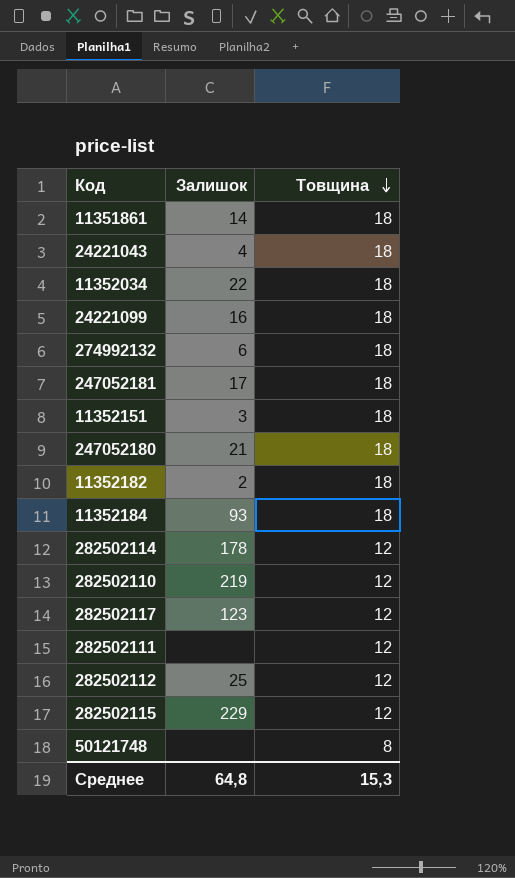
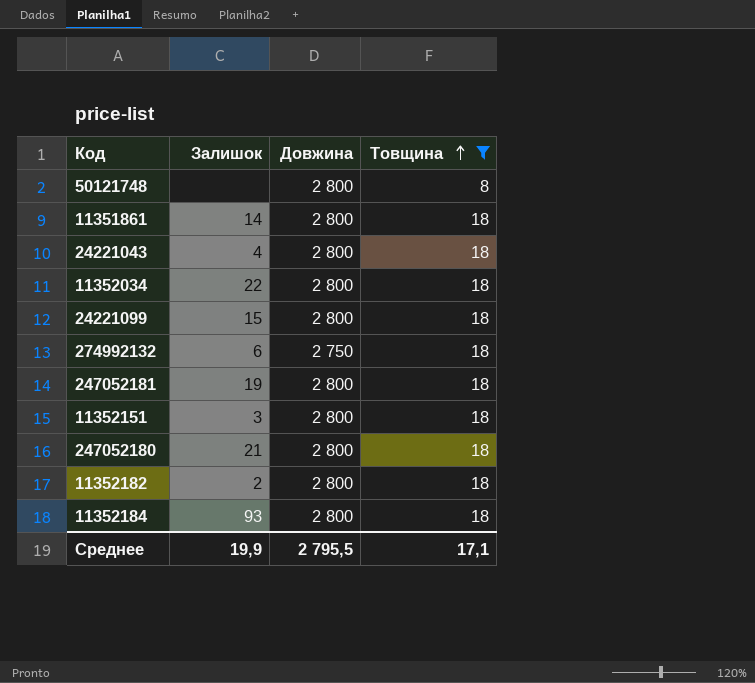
filter: none -> Товщина != 12
row order: Товщина descending -> Товщина ascending
column Довжина | position: none -> 3
24221099 | Залишок: 16 -> 15
247052181 | Залишок: 17 -> 19
Среднее | Залишок: 64,8 -> 19,9
Среднее | Товщина: 15,3 -> 17,1

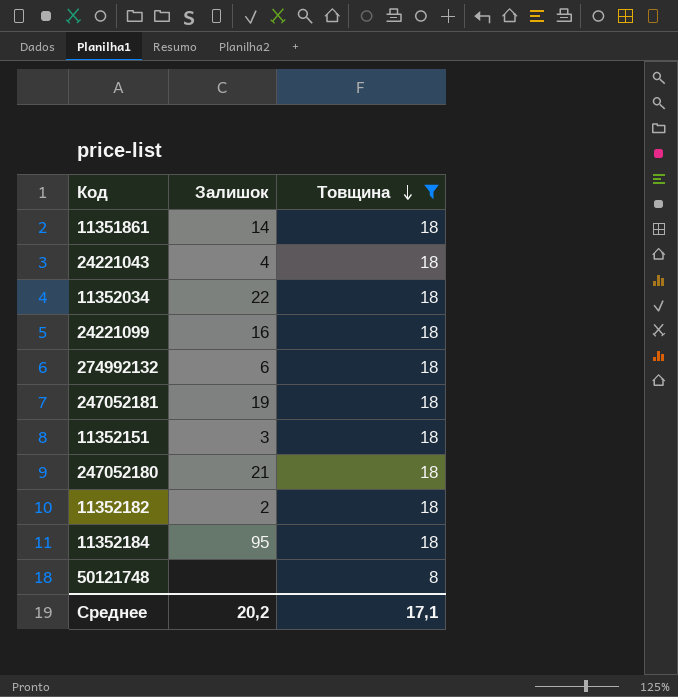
row order: Товщина ascending -> Товщина descending
column Довжина | position: 3 -> none
24221099 | Залишок: 15 -> 16
11352184 | Залишок: 93 -> 95
Среднее | Залишок: 19,9 -> 20,2

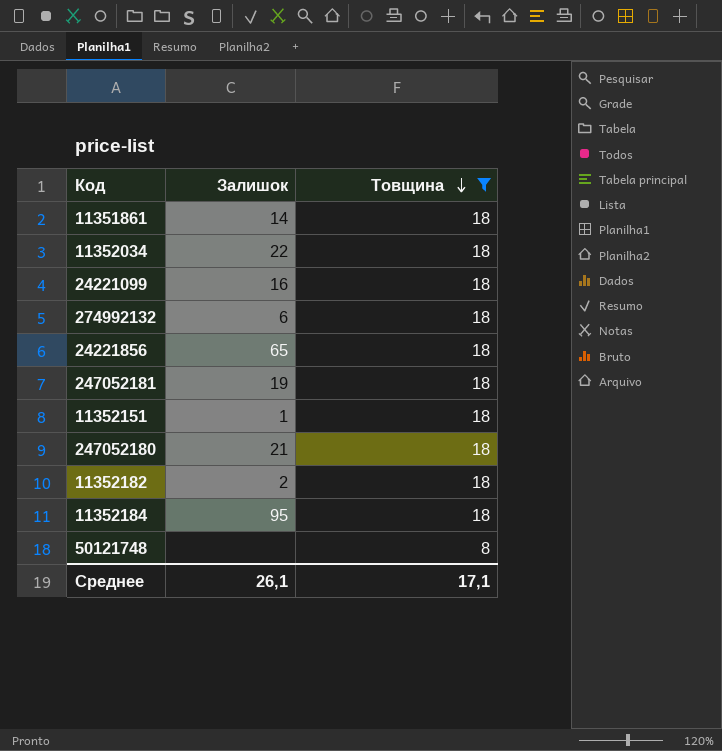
row 24221043: 4 | 18 -> none
row 24221856: none -> 65 | 18
11352151 | Залишок: 3 -> 1
Среднее | Залишок: 20,2 -> 26,1

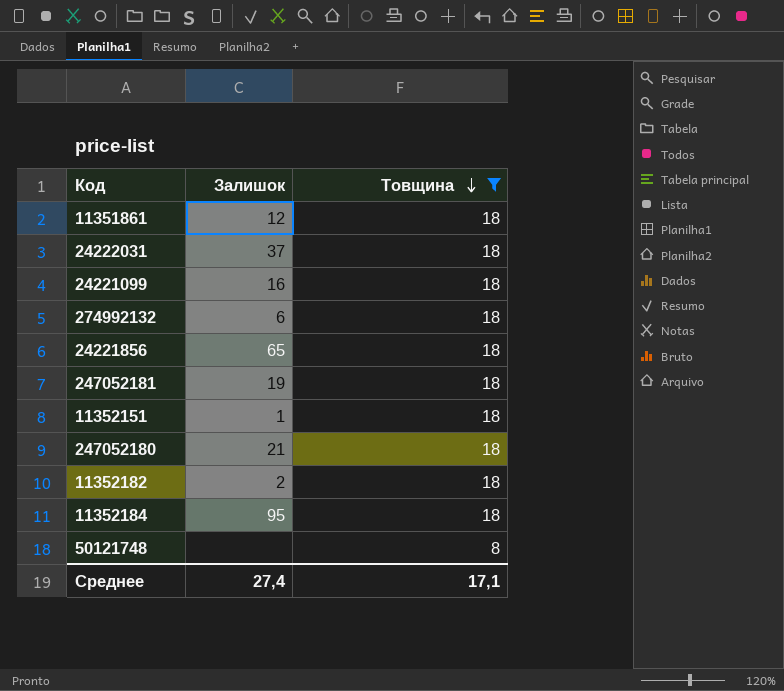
row 11352034: 22 | 18 -> none
11351861 | Залишок: 14 -> 12
row 24222031: none -> 37 | 18
Среднее | Залишок: 26,1 -> 27,4

